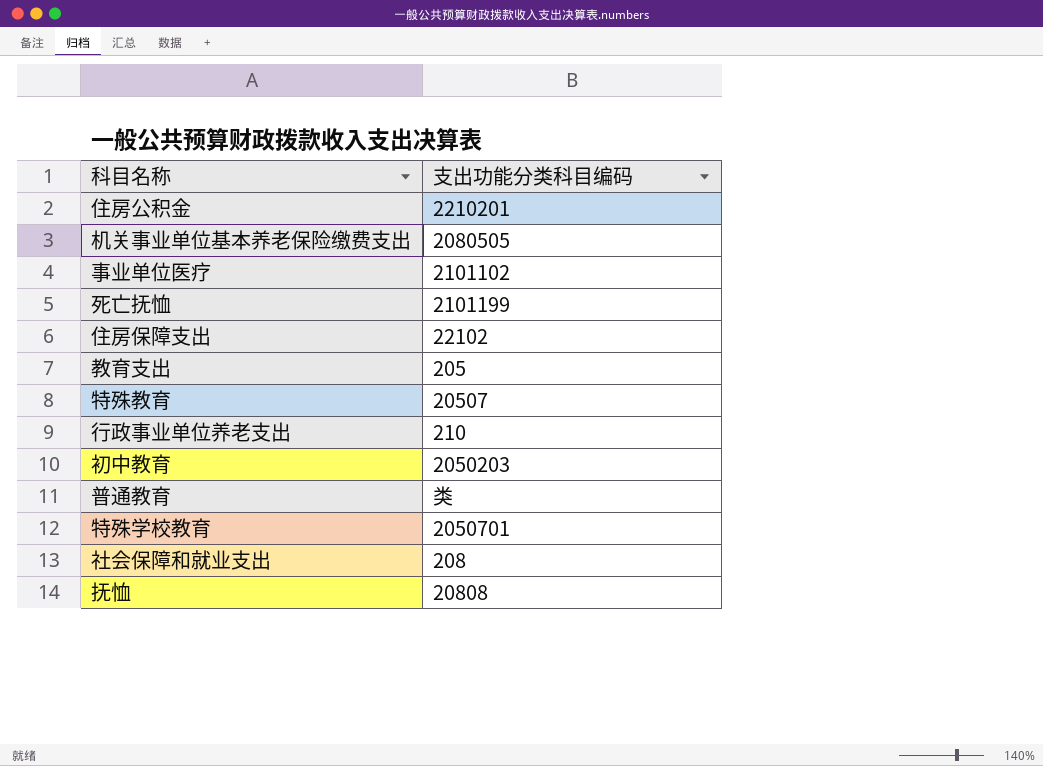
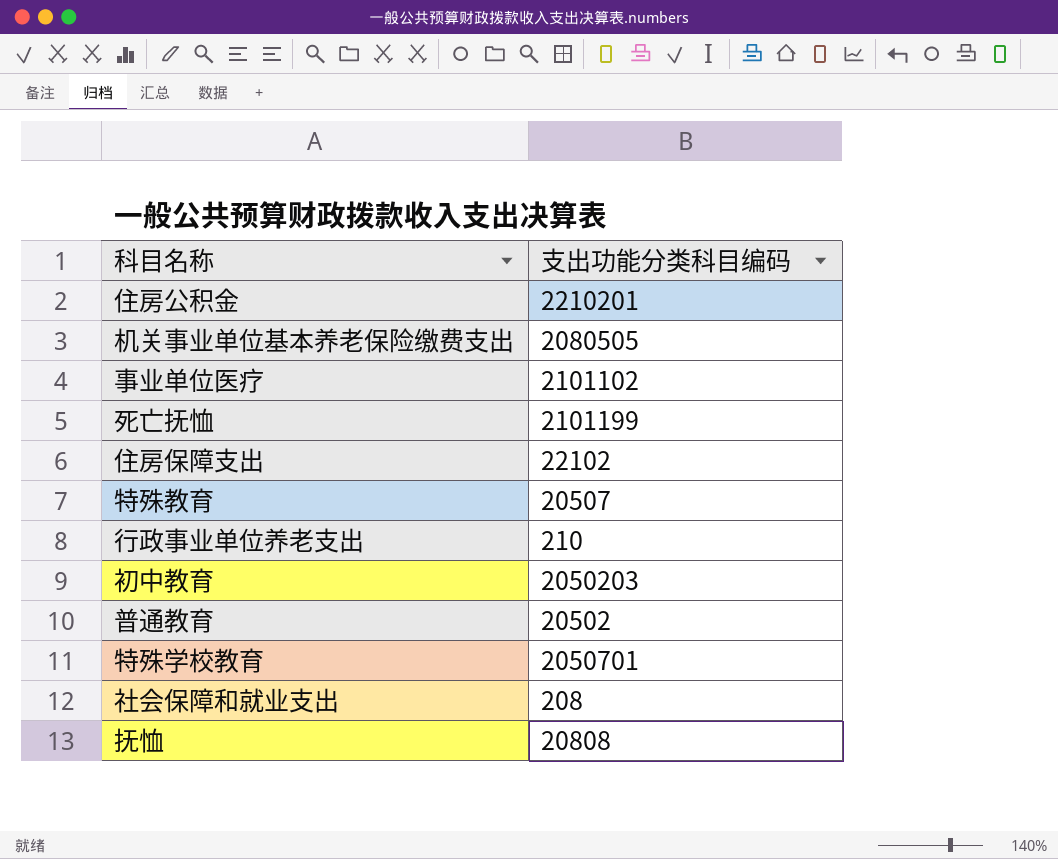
row 教育支出: 205 -> none
普通教育 | 支出功能分类科目编码: 类 -> 20502

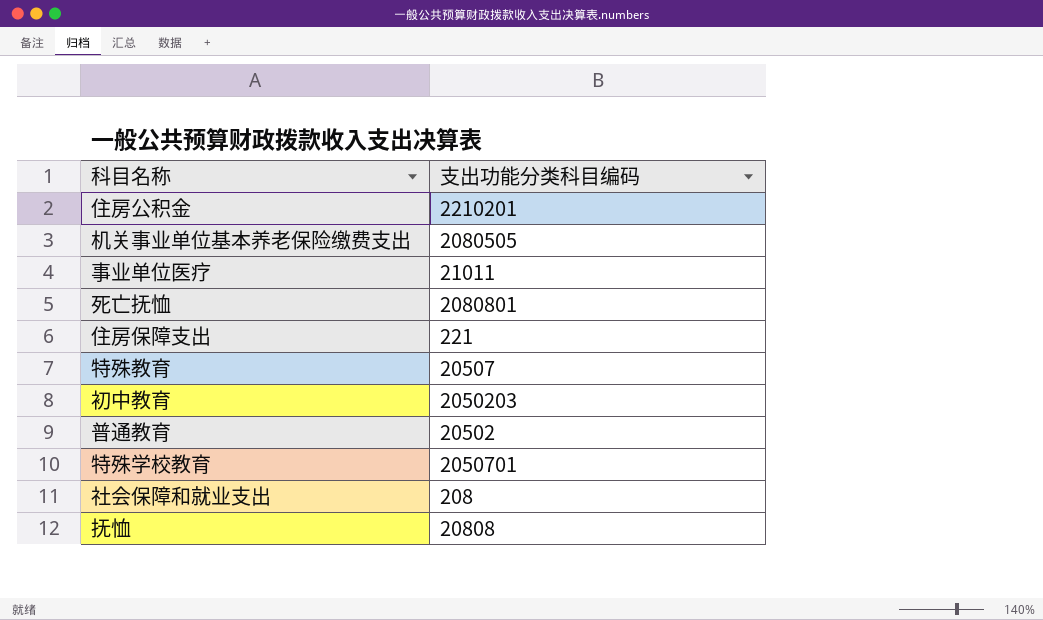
row 行政事业单位养老支出: 210 -> none
事业单位医疗 | 支出功能分类科目编码: 2101102 -> 21011
死亡抚恤 | 支出功能分类科目编码: 2101199 -> 2080801
住房保障支出 | 支出功能分类科目编码: 22102 -> 221

